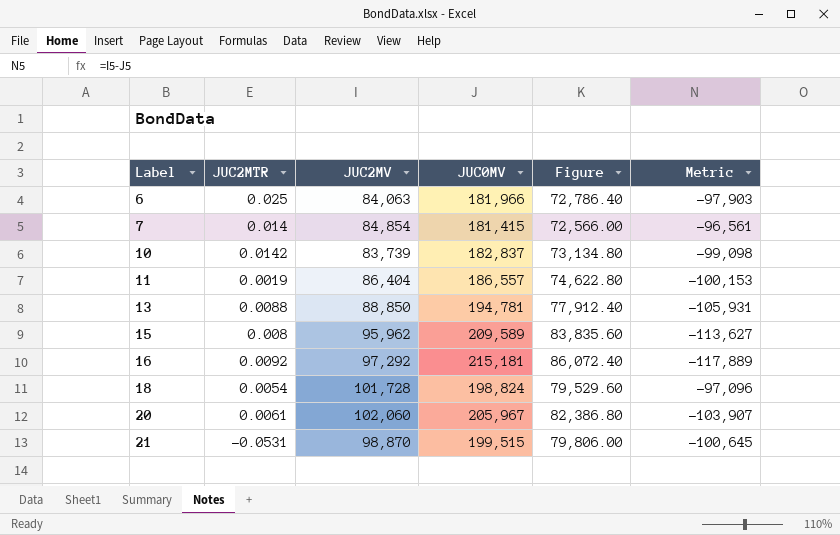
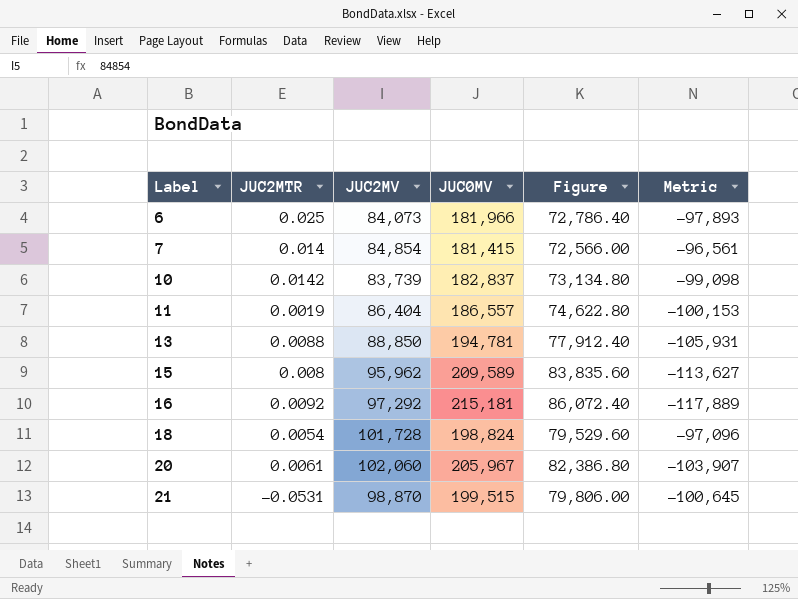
6 | JUC2MV: 84,063 -> 84,073
6 | Metric: -97,903 -> -97,893

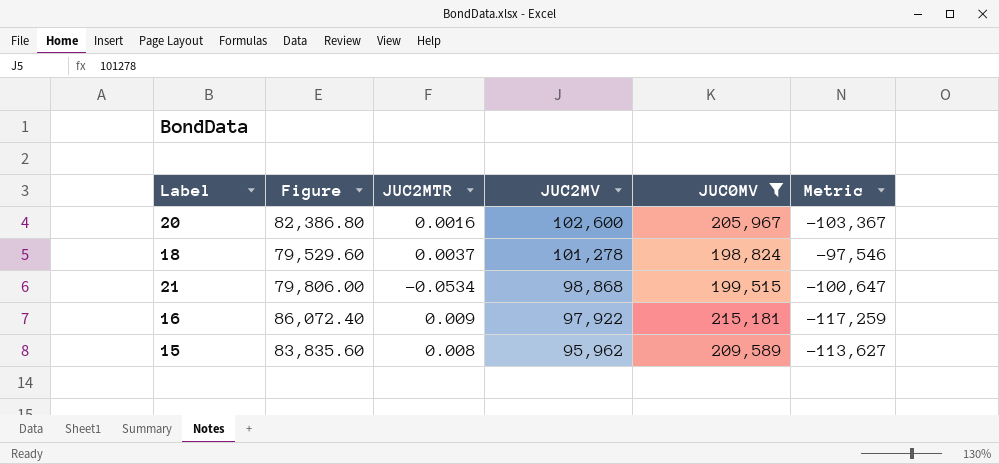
filter: none -> JUC0MV >= 198,824
row order: Label ascending -> JUC2MV descending
column Figure | position: 5 -> 2
20 | JUC2MTR: 0.0061 -> 0.0016
20 | JUC2MV: 102,060 -> 102,600
20 | Metric: -103,907 -> -103,367
18 | JUC2MTR: 0.0054 -> 0.0037
18 | JUC2MV: 101,728 -> 101,278
18 | Metric: -97,096 -> -97,546
21 | JUC2MTR: -0.0531 -> -0.0534
21 | JUC2MV: 98,870 -> 98,868
21 | Metric: -100,645 -> -100,647
16 | JUC2MTR: 0.0092 -> 0.009
16 | JUC2MV: 97,292 -> 97,922
16 | Metric: -117,889 -> -117,259

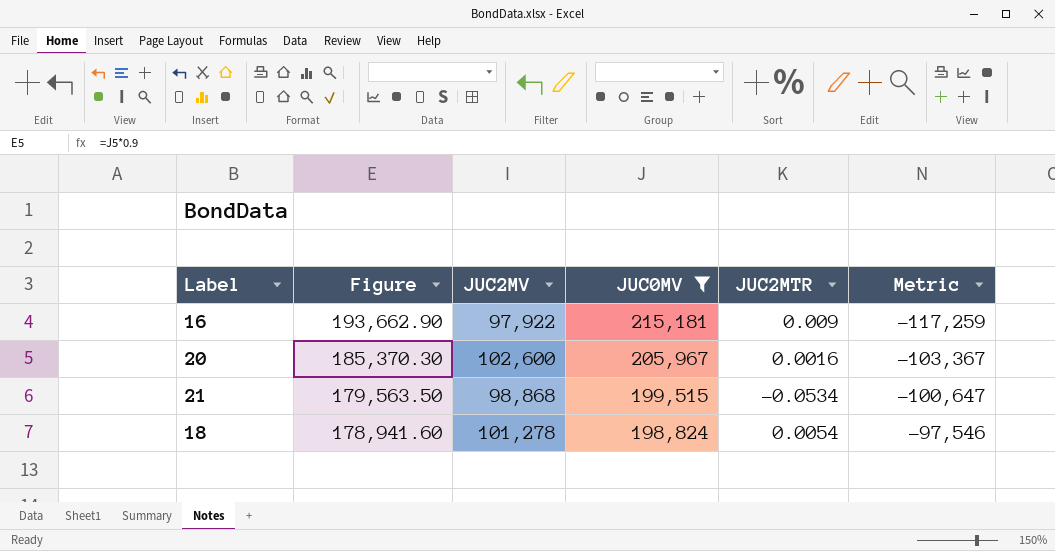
row order: JUC2MV descending -> Figure descending
column Figure | formula: [JUC0MV] * 0.4 -> [JUC0MV] * 0.9
column JUC2MTR | position: 3 -> 5
row 15: 83,835.60 | 0.008 | 95,962 | 209,589 | -113,627 -> none
18 | JUC2MTR: 0.0037 -> 0.0054

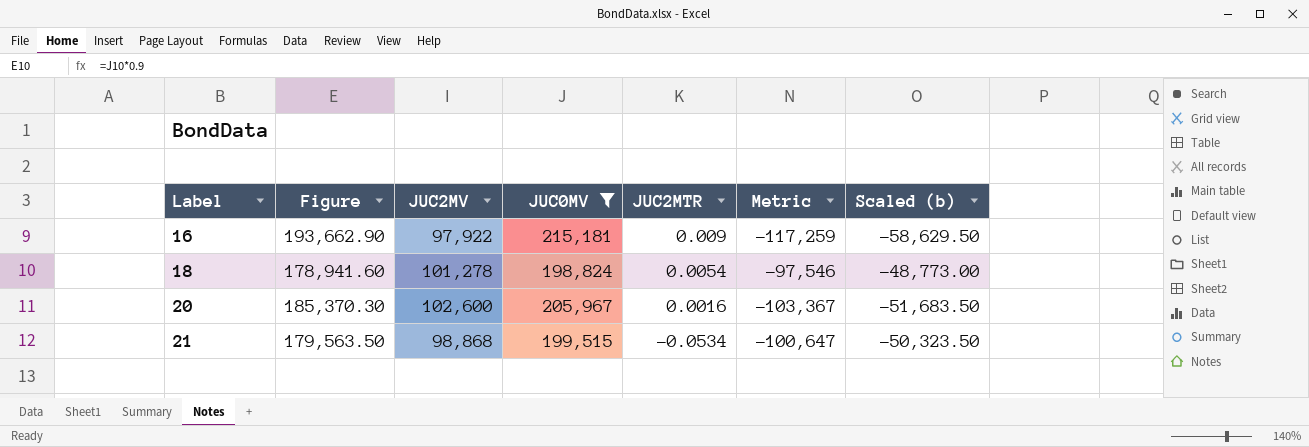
row order: Figure descending -> Label ascending
column Scaled (b) | formula: none -> [Metric] * 0.5

